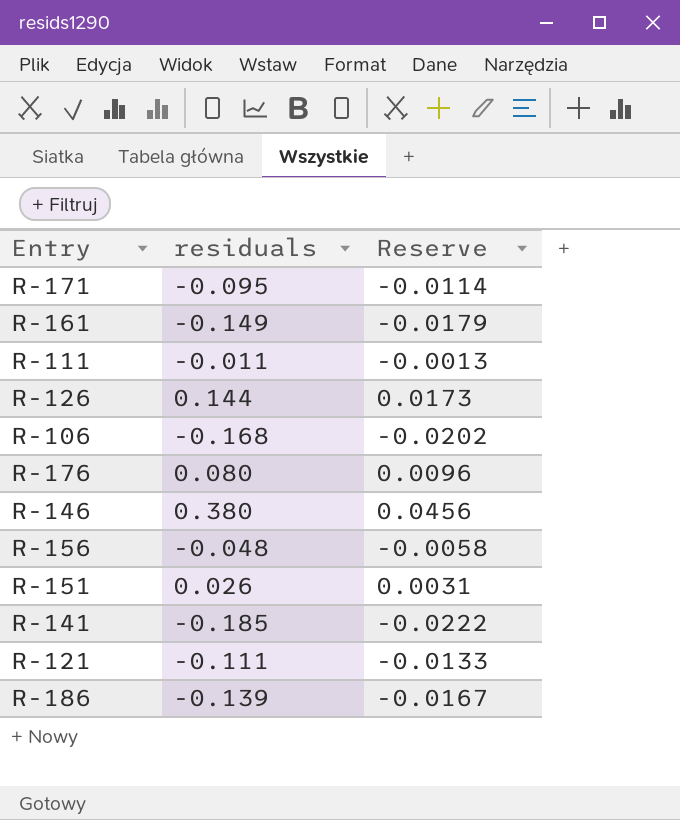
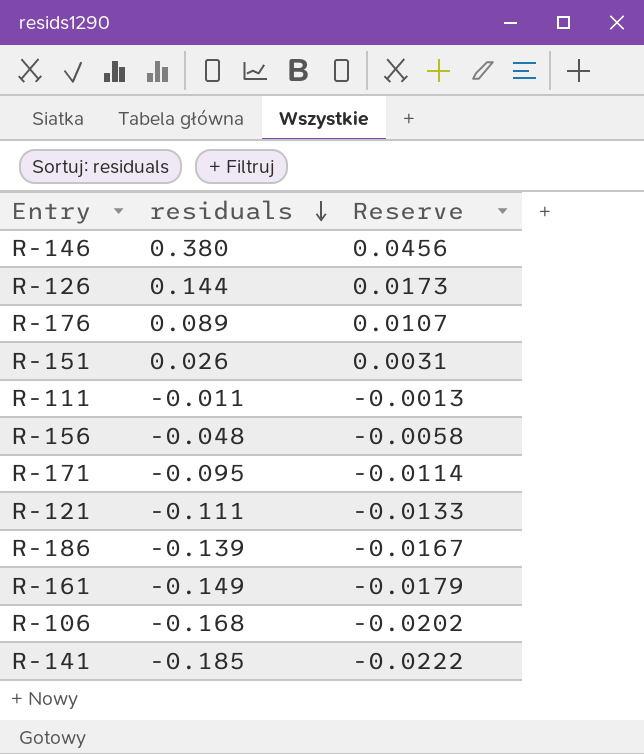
row order: none -> residuals descending
R-176 | residuals: 0.080 -> 0.089
R-176 | Reserve: 0.0096 -> 0.0107

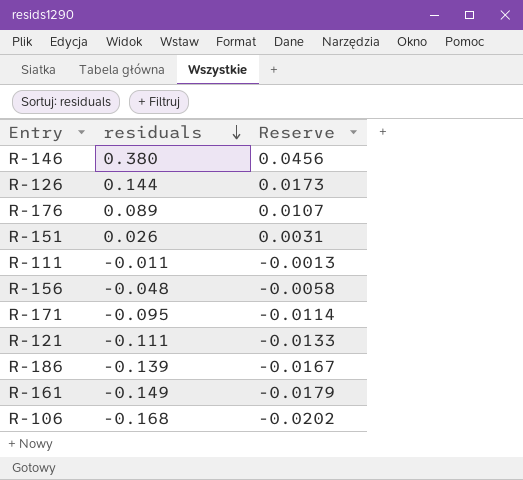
row R-141: -0.185 | -0.0222 -> none

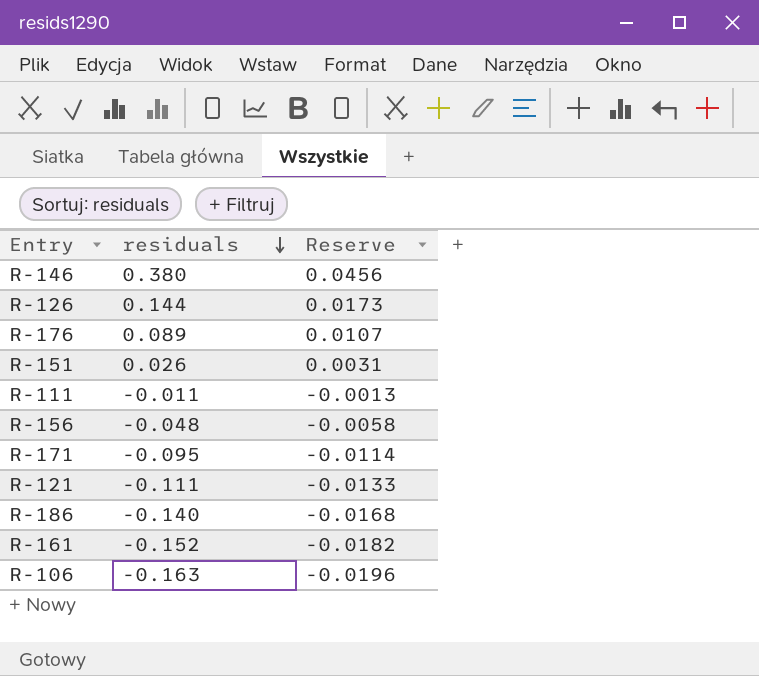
R-186 | residuals: -0.139 -> -0.140
R-186 | Reserve: -0.0167 -> -0.0168
R-161 | residuals: -0.149 -> -0.152
R-161 | Reserve: -0.0179 -> -0.0182
R-106 | residuals: -0.168 -> -0.163
R-106 | Reserve: -0.0202 -> -0.0196

